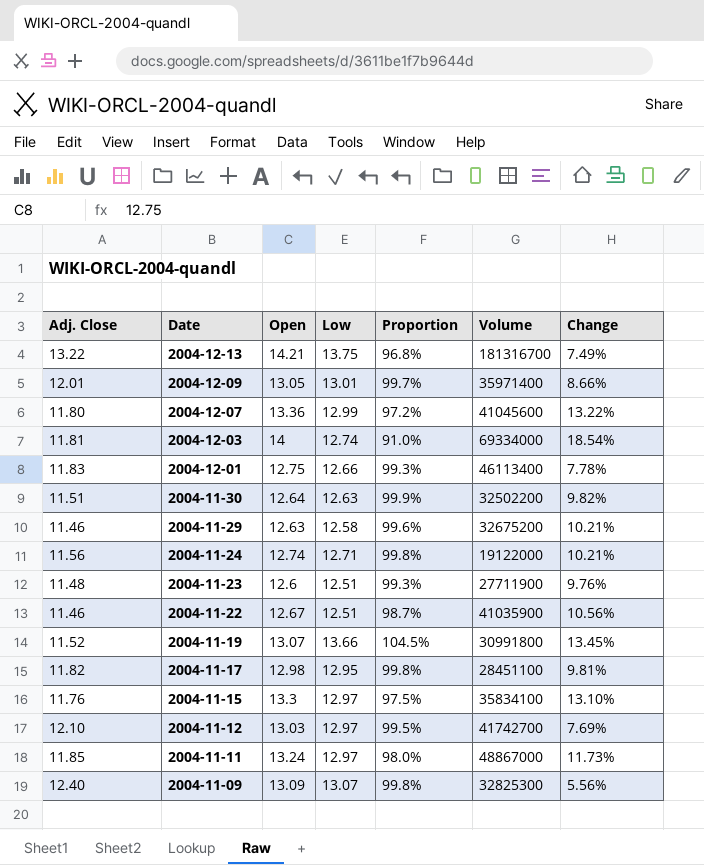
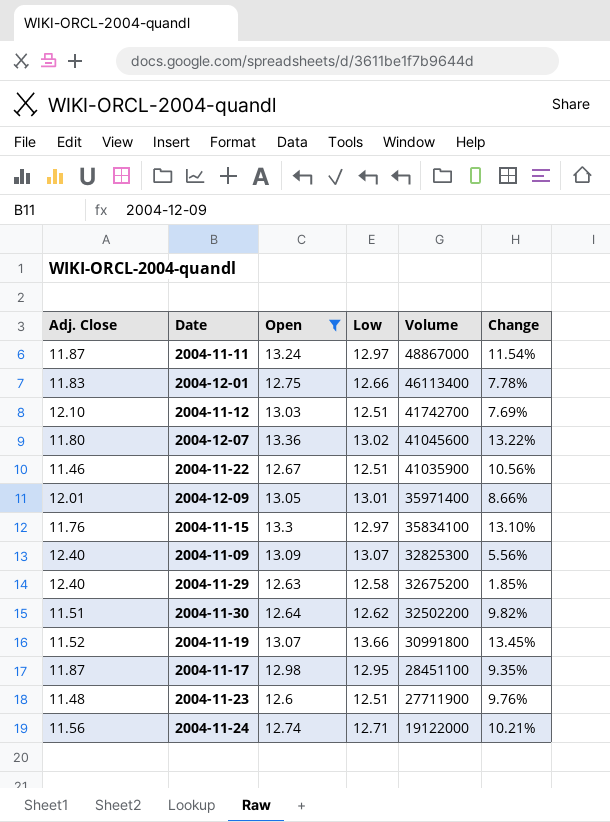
filter: none -> Open <= 13.36
row order: Date descending -> Volume descending
column Proportion | formula: [Low] / [Open] -> none
2004-11-11 | Adj. Close: 11.85 -> 11.87
2004-11-11 | Change: 11.73% -> 11.54%
2004-11-12 | Low: 12.97 -> 12.51
2004-12-07 | Low: 12.99 -> 13.02
2004-11-29 | Adj. Close: 11.46 -> 12.40
2004-11-29 | Change: 10.21% -> 1.85%
2004-11-30 | Low: 12.63 -> 12.62
2004-11-17 | Adj. Close: 11.82 -> 11.87
2004-11-17 | Change: 9.81% -> 9.35%

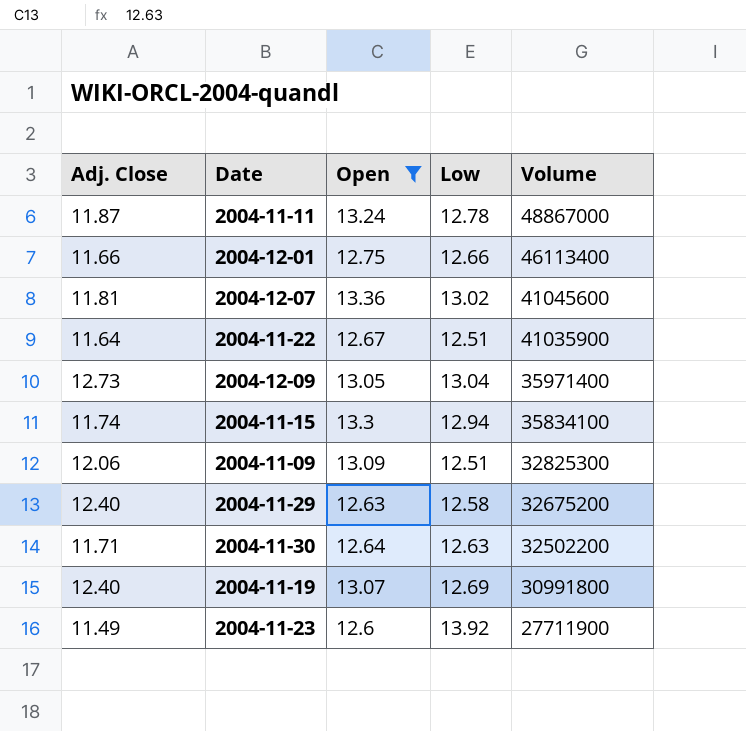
column Change | formula: ([Open] - [Adj. Close]) / [Adj. Close] -> none
row 2004-11-12: 12.10 | 13.03 | 12.51 | 41742700 | 7.69% -> none
row 2004-11-17: 11.87 | 12.98 | 12.95 | 28451100 | 9.35% -> none
row 2004-11-24: 11.56 | 12.74 | 12.71 | 19122000 | 10.21% -> none
2004-11-11 | Low: 12.97 -> 12.78
2004-12-01 | Adj. Close: 11.83 -> 11.66
2004-12-07 | Adj. Close: 11.80 -> 11.81
2004-11-22 | Adj. Close: 11.46 -> 11.64
2004-12-09 | Adj. Close: 12.01 -> 12.73
2004-12-09 | Low: 13.01 -> 13.04
2004-11-15 | Adj. Close: 11.76 -> 11.74
2004-11-15 | Low: 12.97 -> 12.94
2004-11-09 | Adj. Close: 12.40 -> 12.06
2004-11-09 | Low: 13.07 -> 12.51
2004-11-30 | Adj. Close: 11.51 -> 11.71
2004-11-30 | Low: 12.62 -> 12.63
2004-11-19 | Adj. Close: 11.52 -> 12.40
2004-11-19 | Low: 13.66 -> 12.69
2004-11-23 | Adj. Close: 11.48 -> 11.49
2004-11-23 | Low: 12.51 -> 13.92

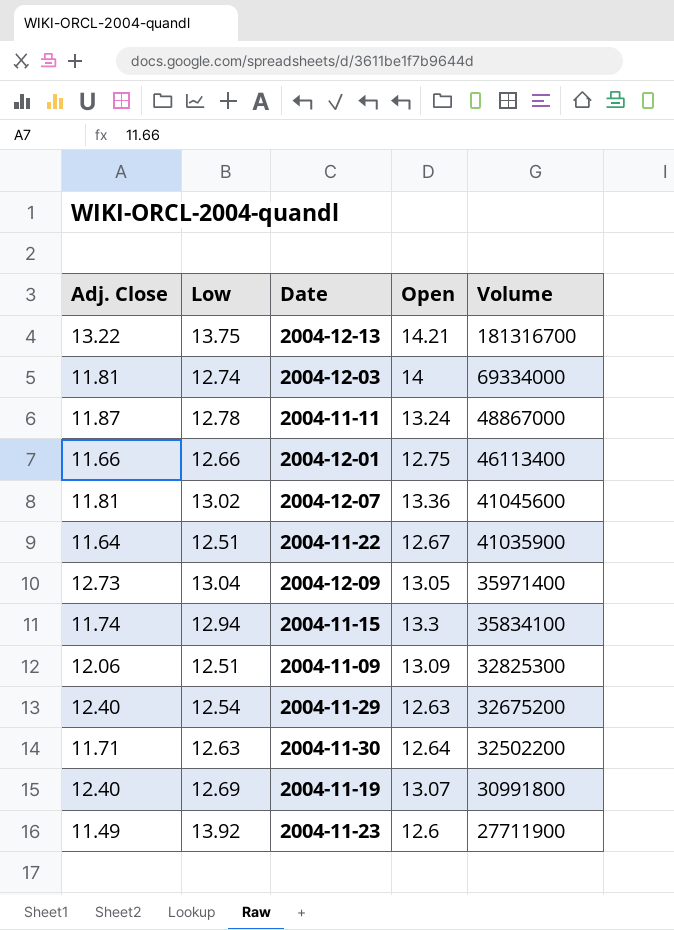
filter: Open <= 13.36 -> none
column Low | position: 4 -> 2
2004-11-29 | Low: 12.58 -> 12.54

